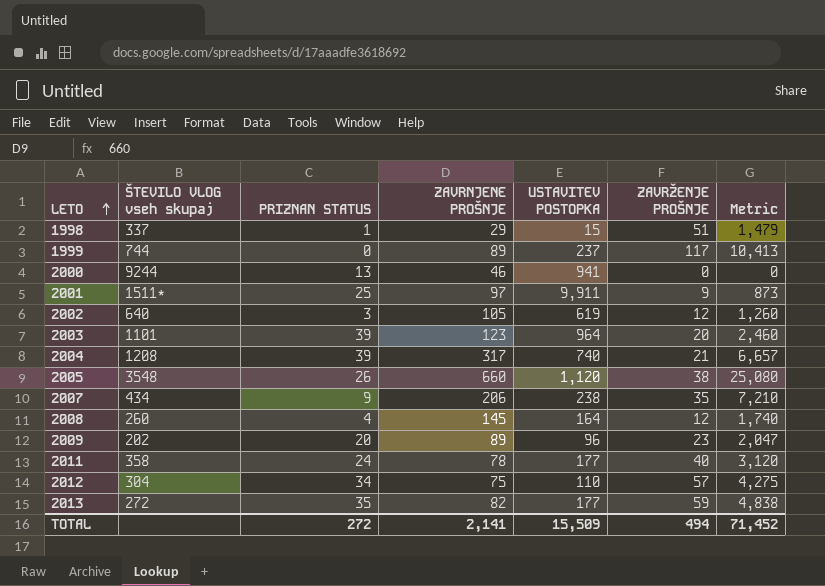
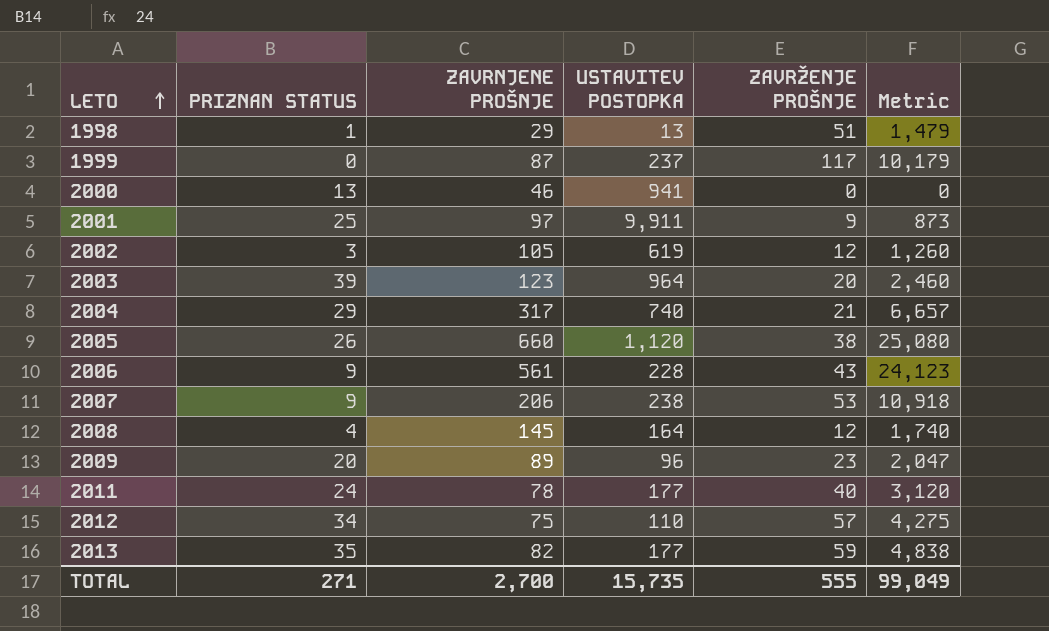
column ŠTEVILO VLOG vseh skupaj | position: 2 -> none
1998 | USTAVITEV POSTOPKA: 15 -> 13
1999 | ZAVRNJENE PROŠNJE: 89 -> 87
1999 | Metric: 10,413 -> 10,179
2004 | PRIZNAN STATUS: 39 -> 29
row 2006: none -> 9 | 561 | 228 | 43 | 24,123
2007 | ZAVRŽENJE PROŠNJE: 35 -> 53
2007 | Metric: 7,210 -> 10,918
TOTAL | PRIZNAN STATUS: 272 -> 271
TOTAL | ZAVRNJENE PROŠNJE: 2,141 -> 2,700
TOTAL | USTAVITEV POSTOPKA: 15,509 -> 15,735
TOTAL | ZAVRŽENJE PROŠNJE: 494 -> 555
TOTAL | Metric: 71,452 -> 99,049

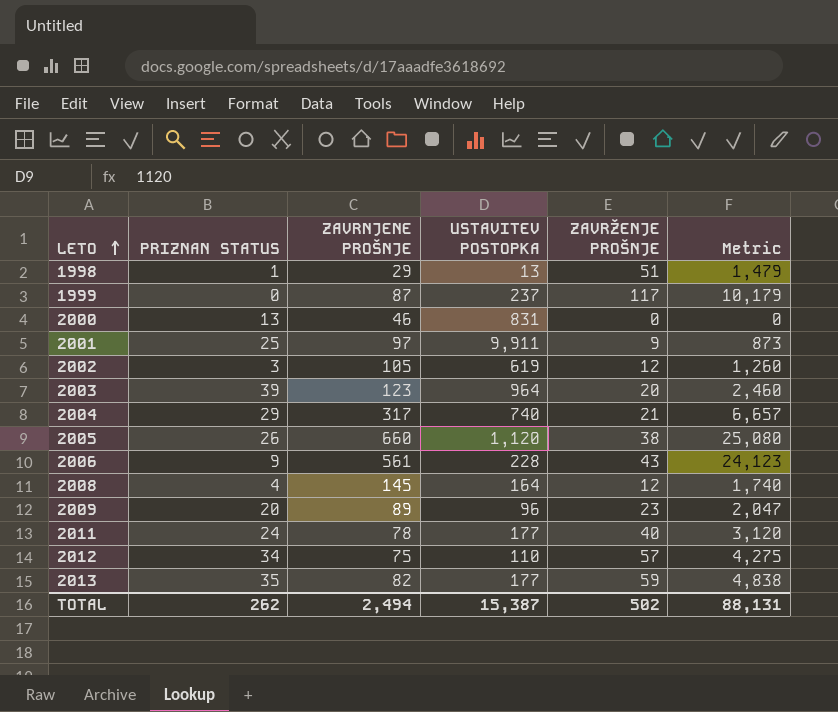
row 2007: 9 | 206 | 238 | 53 | 10,918 -> none
2000 | USTAVITEV POSTOPKA: 941 -> 831
TOTAL | PRIZNAN STATUS: 271 -> 262
TOTAL | ZAVRNJENE PROŠNJE: 2,700 -> 2,494
TOTAL | USTAVITEV POSTOPKA: 15,735 -> 15,387
TOTAL | ZAVRŽENJE PROŠNJE: 555 -> 502
TOTAL | Metric: 99,049 -> 88,131

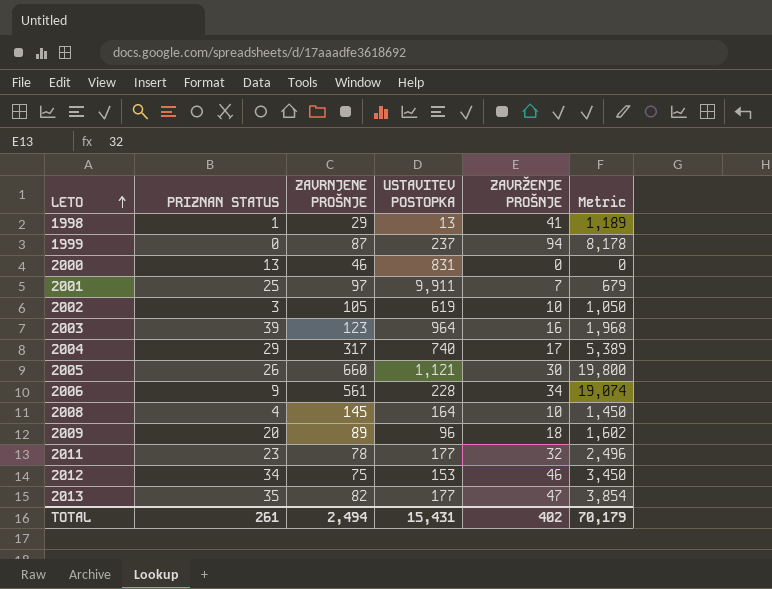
1998 | ZAVRŽENJE PROŠNJE: 51 -> 41
1998 | Metric: 1,479 -> 1,189
1999 | ZAVRŽENJE PROŠNJE: 117 -> 94
1999 | Metric: 10,179 -> 8,178
2001 | ZAVRŽENJE PROŠNJE: 9 -> 7
2001 | Metric: 873 -> 679
2002 | ZAVRŽENJE PROŠNJE: 12 -> 10
2002 | Metric: 1,260 -> 1,050
2003 | ZAVRŽENJE PROŠNJE: 20 -> 16
2003 | Metric: 2,460 -> 1,968
2004 | ZAVRŽENJE PROŠNJE: 21 -> 17
2004 | Metric: 6,657 -> 5,389
2005 | USTAVITEV POSTOPKA: 1,120 -> 1,121
2005 | ZAVRŽENJE PROŠNJE: 38 -> 30
2005 | Metric: 25,080 -> 19,800
2006 | ZAVRŽENJE PROŠNJE: 43 -> 34
2006 | Metric: 24,123 -> 19,074
2008 | ZAVRŽENJE PROŠNJE: 12 -> 10
2008 | Metric: 1,740 -> 1,450
2009 | ZAVRŽENJE PROŠNJE: 23 -> 18
2009 | Metric: 2,047 -> 1,602
2011 | PRIZNAN STATUS: 24 -> 23
2011 | ZAVRŽENJE PROŠNJE: 40 -> 32
2011 | Metric: 3,120 -> 2,496
2012 | USTAVITEV POSTOPKA: 110 -> 153
2012 | ZAVRŽENJE PROŠNJE: 57 -> 46
2012 | Metric: 4,275 -> 3,450
2013 | ZAVRŽENJE PROŠNJE: 59 -> 47
2013 | Metric: 4,838 -> 3,854
TOTAL | PRIZNAN STATUS: 262 -> 261
TOTAL | USTAVITEV POSTOPKA: 15,387 -> 15,431
TOTAL | ZAVRŽENJE PROŠNJE: 502 -> 402
TOTAL | Metric: 88,131 -> 70,179

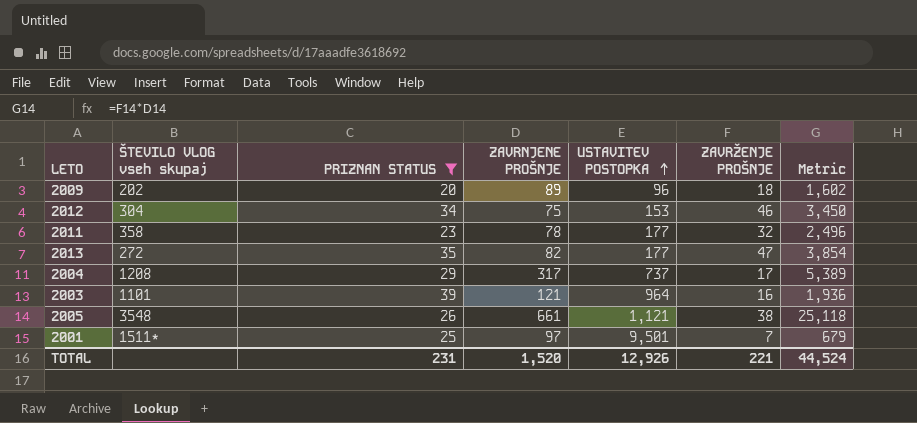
filter: none -> PRIZNAN STATUS >= 20
row order: LETO ascending -> USTAVITEV POSTOPKA ascending
column ŠTEVILO VLOG vseh skupaj | position: none -> 2
2004 | USTAVITEV POSTOPKA: 740 -> 737
2003 | ZAVRNJENE PROŠNJE: 123 -> 121
2003 | Metric: 1,968 -> 1,936
2005 | ZAVRNJENE PROŠNJE: 660 -> 661
2005 | ZAVRŽENJE PROŠNJE: 30 -> 38
2005 | Metric: 19,800 -> 25,118
2001 | USTAVITEV POSTOPKA: 9,911 -> 9,501
TOTAL | PRIZNAN STATUS: 261 -> 231
TOTAL | ZAVRNJENE PROŠNJE: 2,494 -> 1,520
TOTAL | USTAVITEV POSTOPKA: 15,431 -> 12,926
TOTAL | ZAVRŽENJE PROŠNJE: 402 -> 221
TOTAL | Metric: 70,179 -> 44,524

